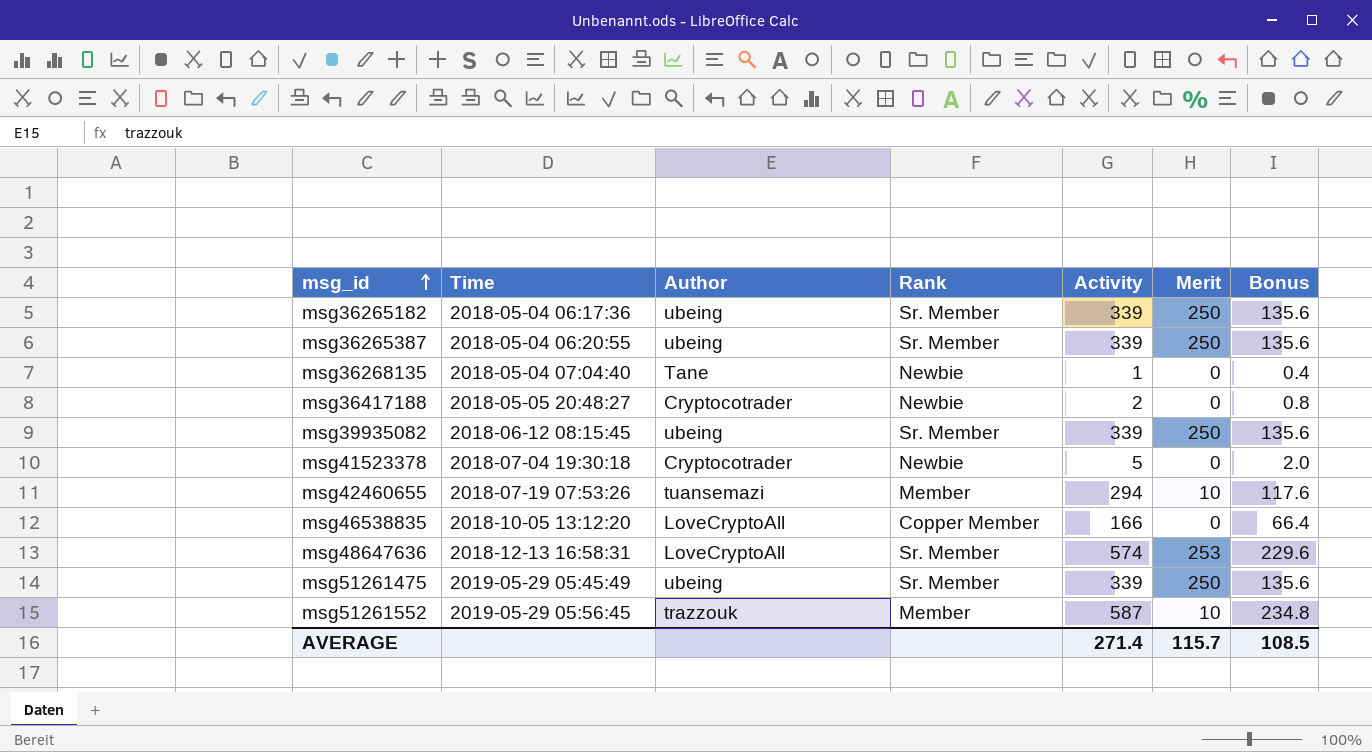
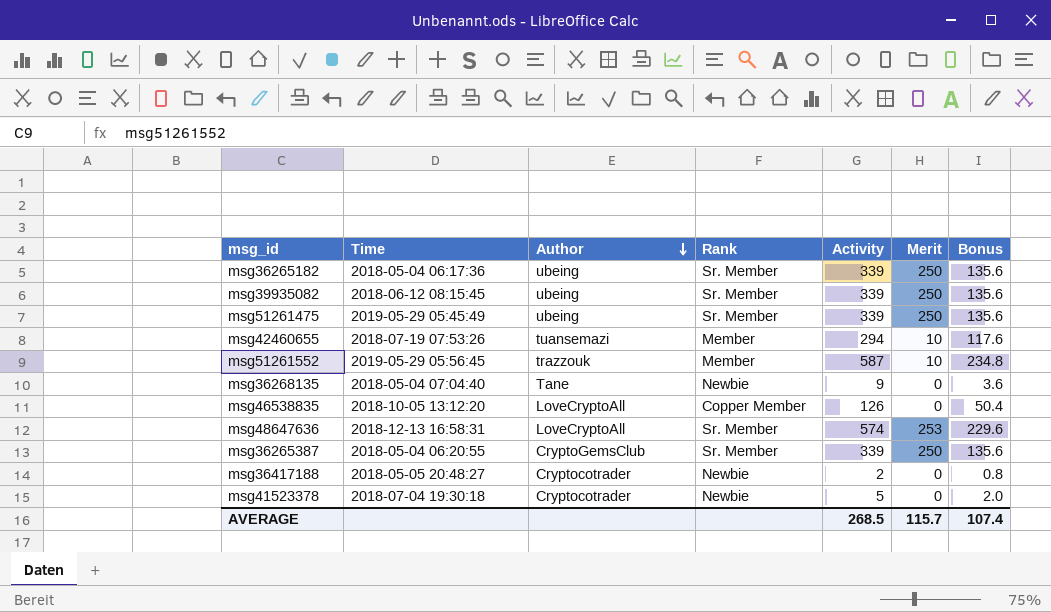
row order: msg_id ascending -> Author descending
msg36268135 | Activity: 1 -> 9
msg36268135 | Bonus: 0.4 -> 3.6
msg46538835 | Activity: 166 -> 126
msg46538835 | Bonus: 66.4 -> 50.4
msg36265387 | Author: ubeing -> CryptoGemsClub
AVERAGE | Activity: 271.4 -> 268.5
AVERAGE | Bonus: 108.5 -> 107.4

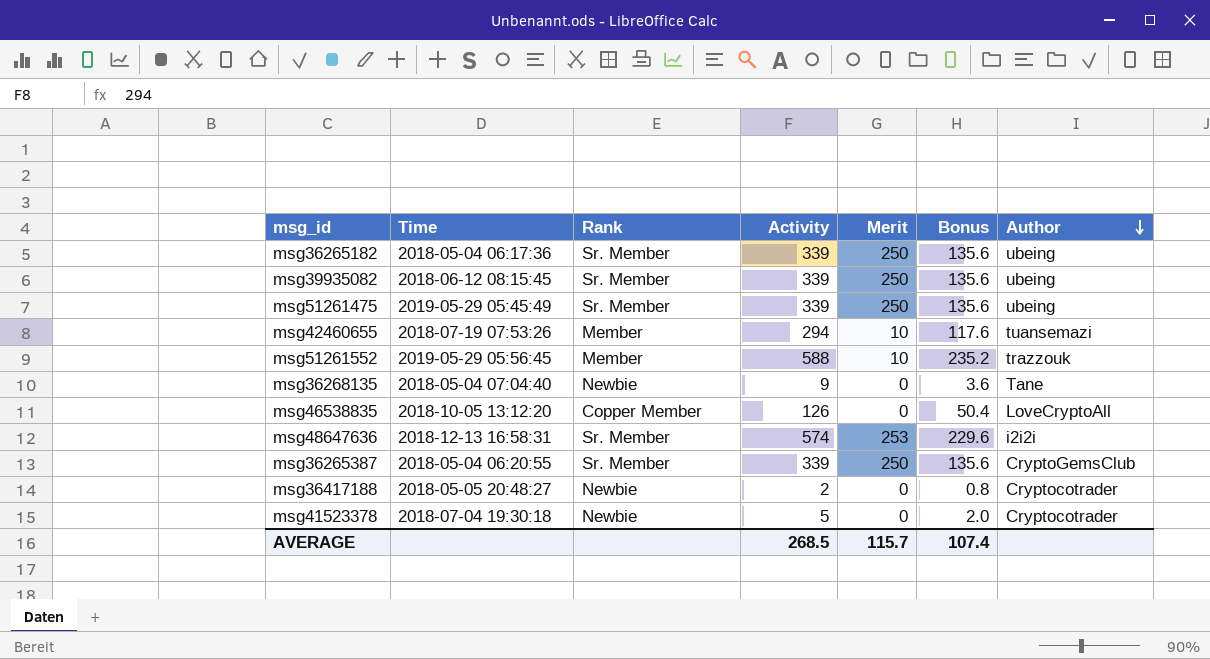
column Author | position: 3 -> 7
msg51261552 | Activity: 587 -> 588
msg51261552 | Bonus: 234.8 -> 235.2
msg48647636 | Author: LoveCryptoAll -> i2i2i

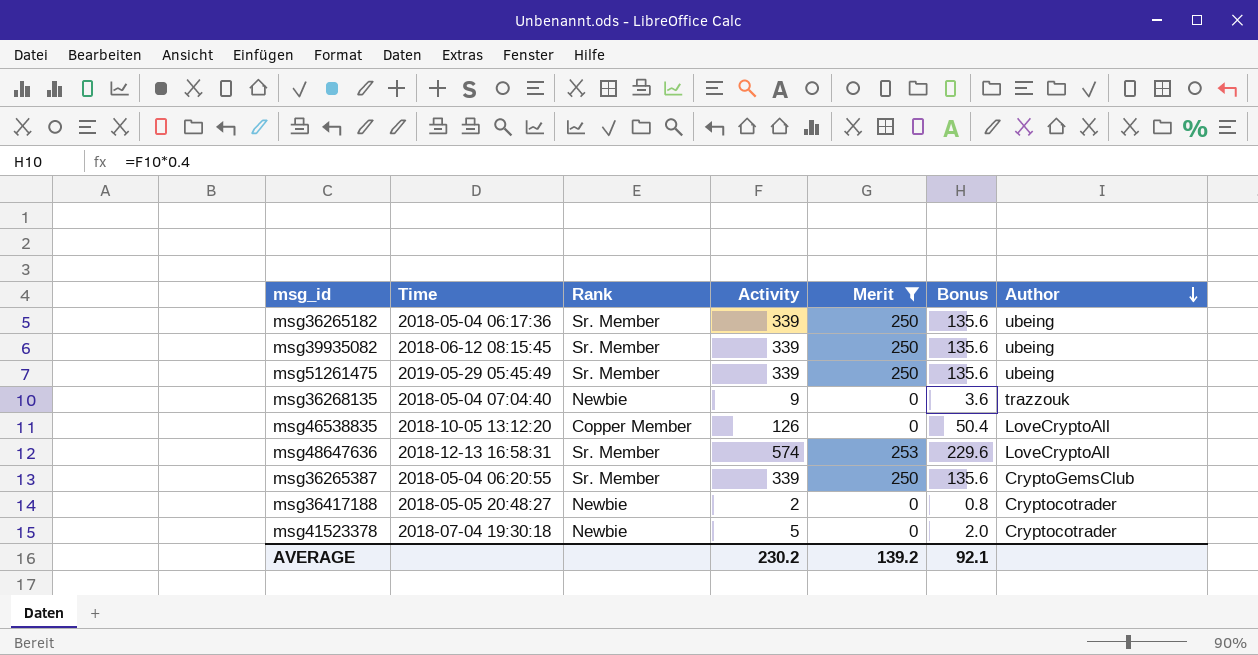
filter: none -> Merit != 10
msg36268135 | Author: Tane -> trazzouk
msg48647636 | Author: i2i2i -> LoveCryptoAll
AVERAGE | Activity: 268.5 -> 230.2
AVERAGE | Merit: 115.7 -> 139.2
AVERAGE | Bonus: 107.4 -> 92.1

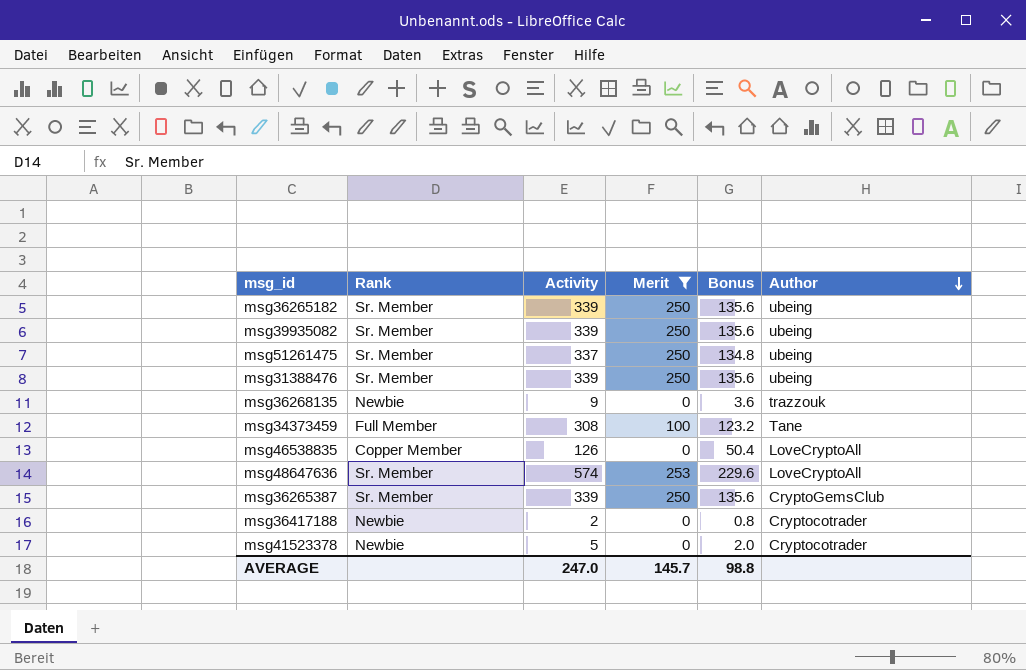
column Time | position: 2 -> none
msg51261475 | Activity: 339 -> 337
msg51261475 | Bonus: 135.6 -> 134.8
row msg31388476: none -> Sr. Member | 339 | 250 | 135.6 | ubeing
row msg34373459: none -> Full Member | 308 | 100 | 123.2 | Tane
AVERAGE | Activity: 230.2 -> 247.0
AVERAGE | Merit: 139.2 -> 145.7
AVERAGE | Bonus: 92.1 -> 98.8

